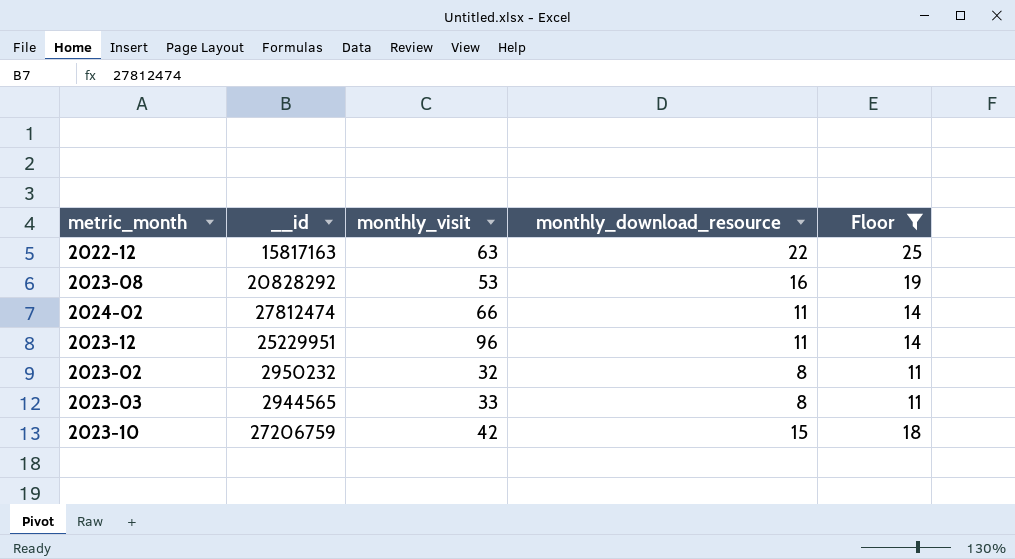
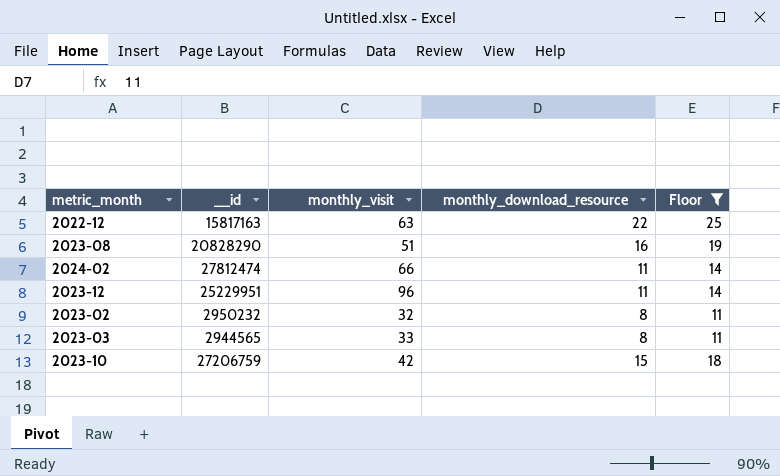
2023-08 | __id: 20828292 -> 20828290
2023-08 | monthly_visit: 53 -> 51

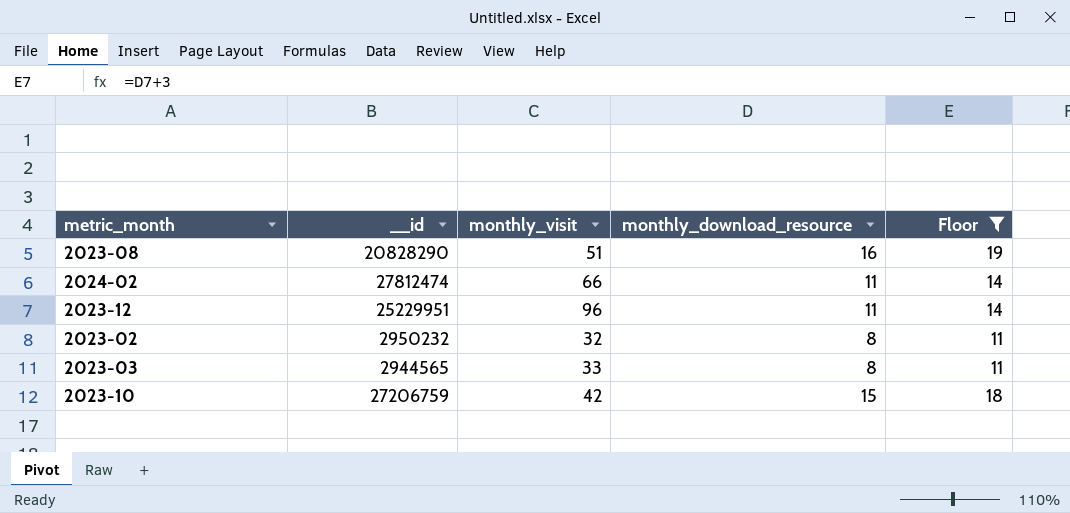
row 2022-12: 15817163 | 63 | 22 | 25 -> none

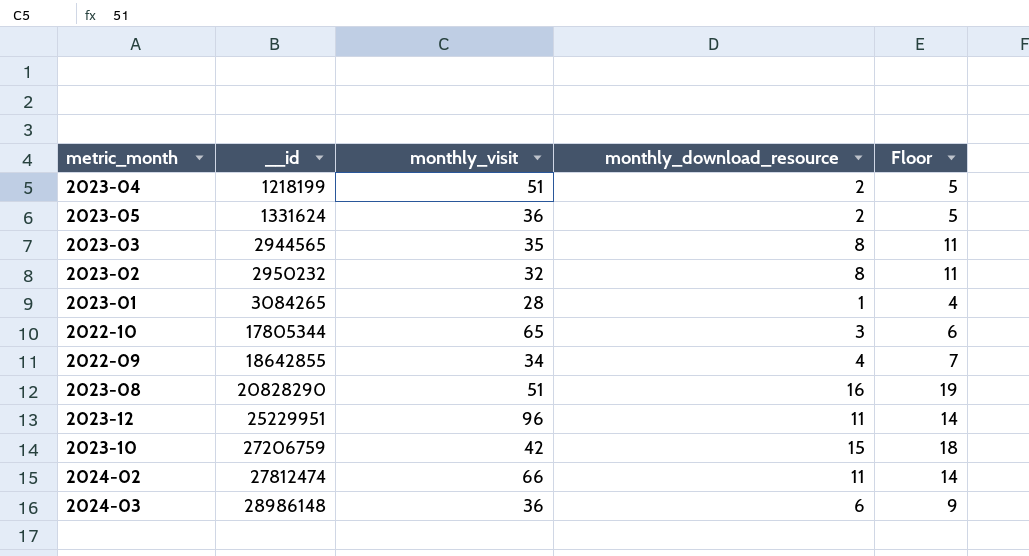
filter: Floor >= 11 -> none
row order: none -> __id ascending
2023-03 | monthly_visit: 33 -> 35

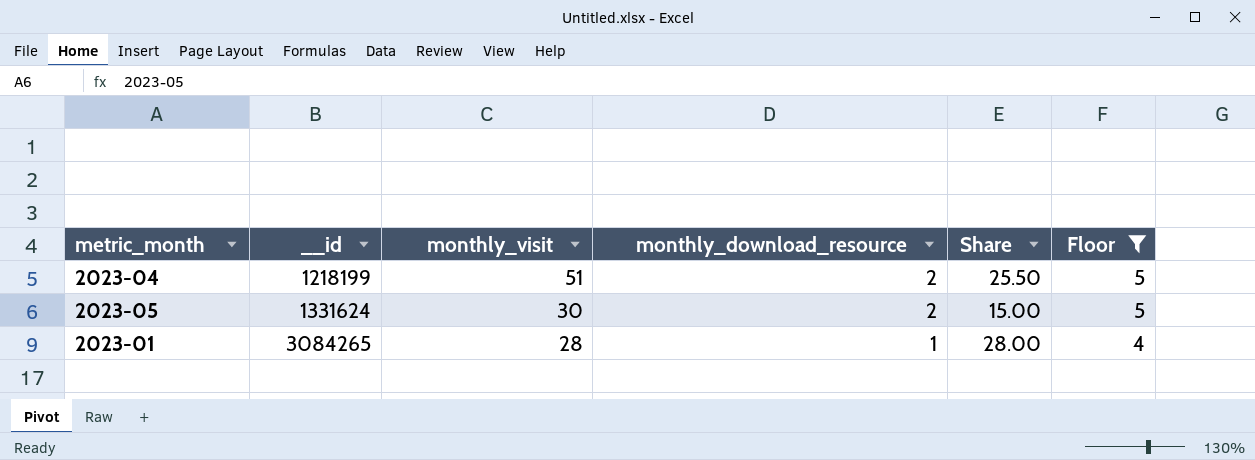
filter: none -> Floor <= 5
column Share | formula: none -> [monthly_visit] / [monthly_download_resource]
2023-05 | monthly_visit: 36 -> 30

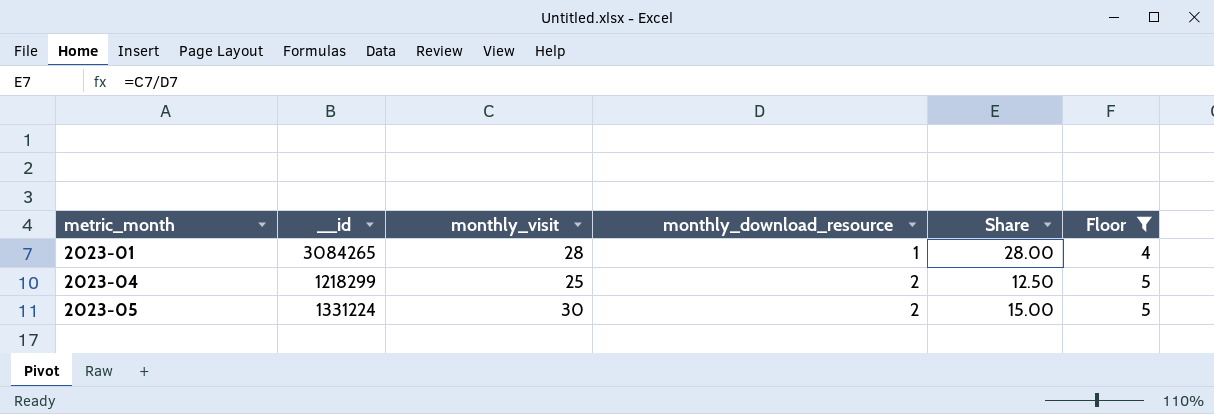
row order: __id ascending -> metric_month ascending
2023-04 | __id: 1218199 -> 1218299
2023-04 | monthly_visit: 51 -> 25
2023-04 | Share: 25.50 -> 12.50
2023-05 | __id: 1331624 -> 1331224

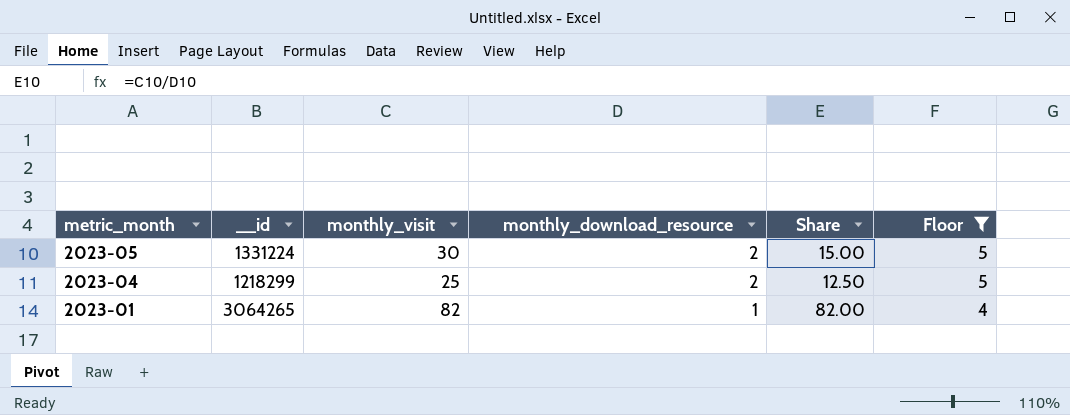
row order: metric_month ascending -> metric_month descending
2023-01 | __id: 3084265 -> 3064265
2023-01 | monthly_visit: 28 -> 82
2023-01 | Share: 28.00 -> 82.00

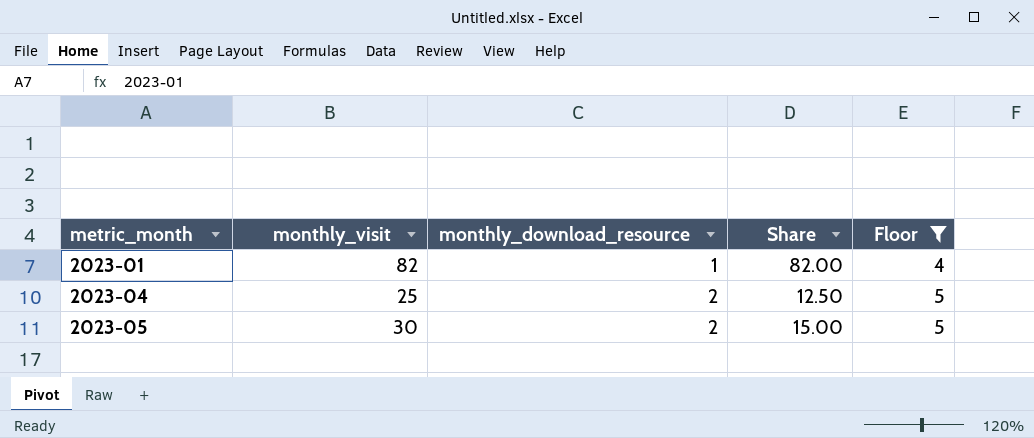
row order: metric_month descending -> metric_month ascending
column __id | position: 2 -> none

